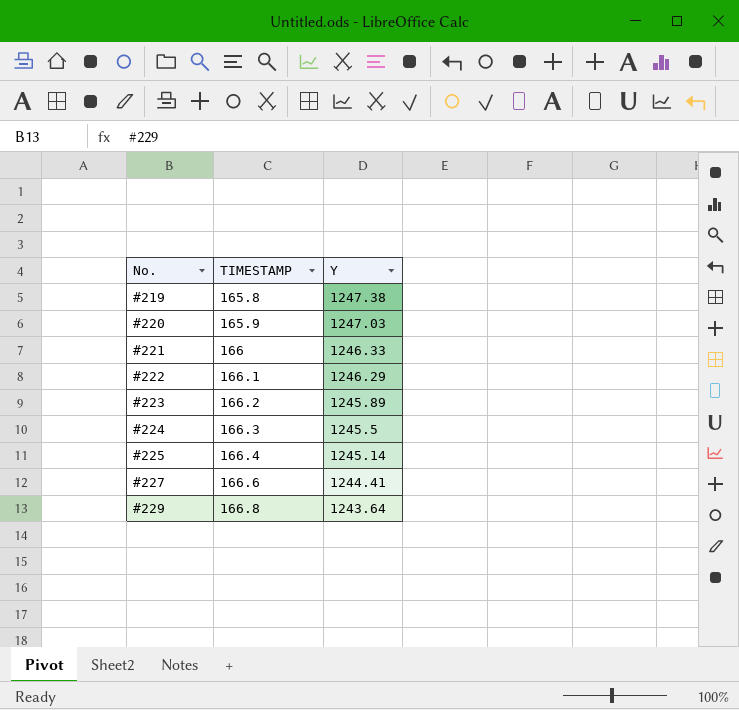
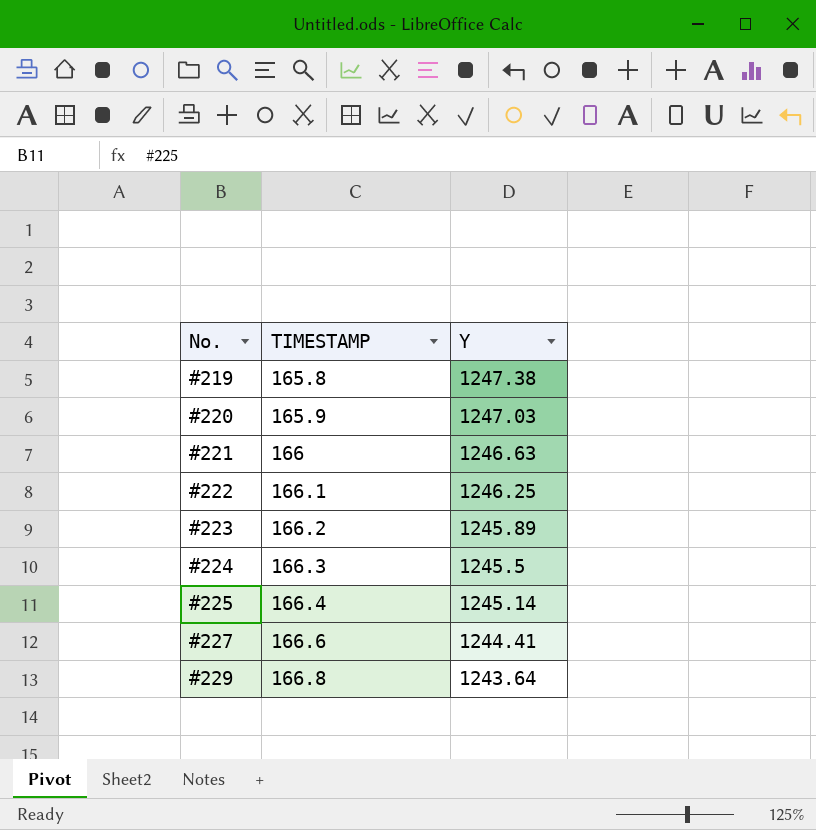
#221 | Y: 1246.33 -> 1246.63
#222 | Y: 1246.29 -> 1246.25

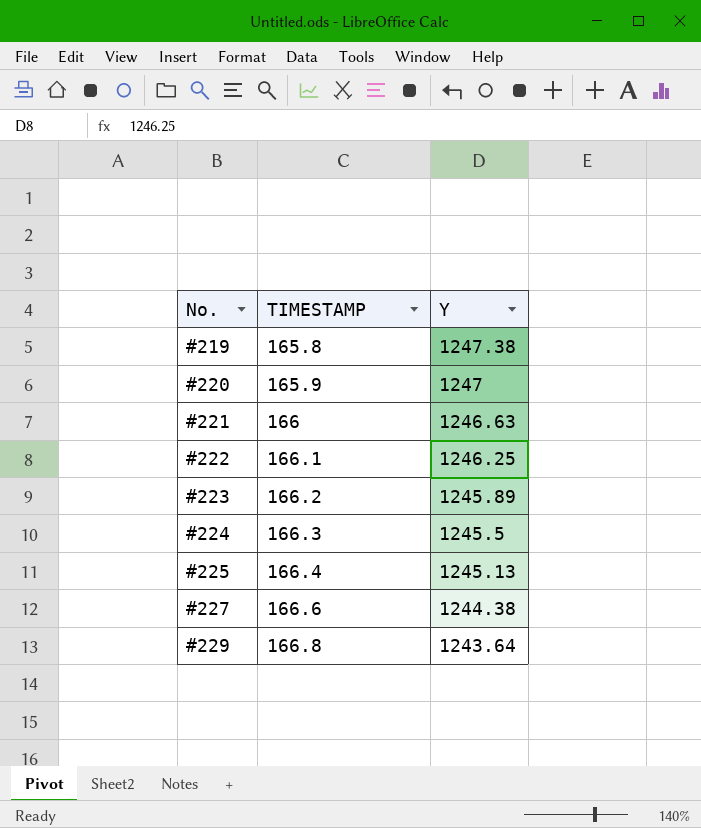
#220 | Y: 1247.03 -> 1247
#225 | Y: 1245.14 -> 1245.13
#227 | Y: 1244.41 -> 1244.38

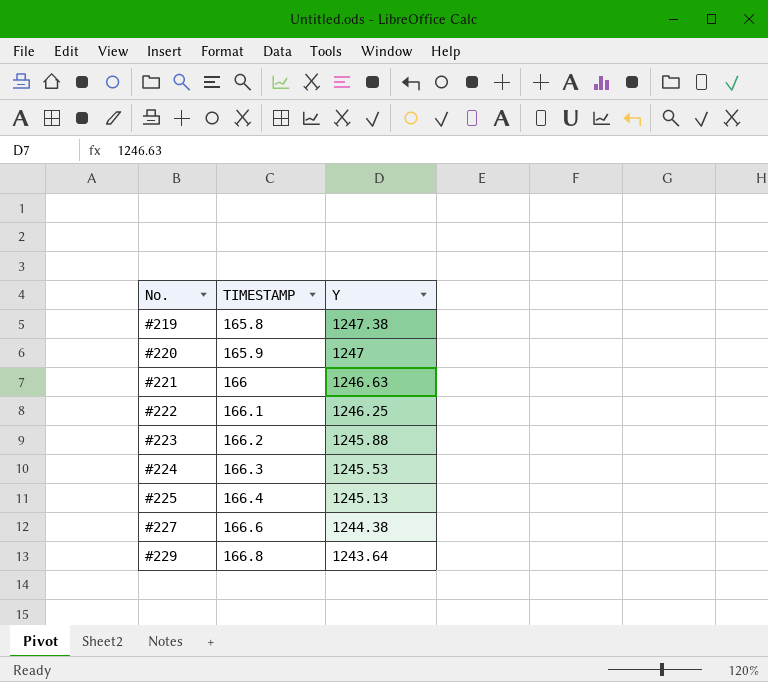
#223 | Y: 1245.89 -> 1245.88
#224 | Y: 1245.5 -> 1245.53

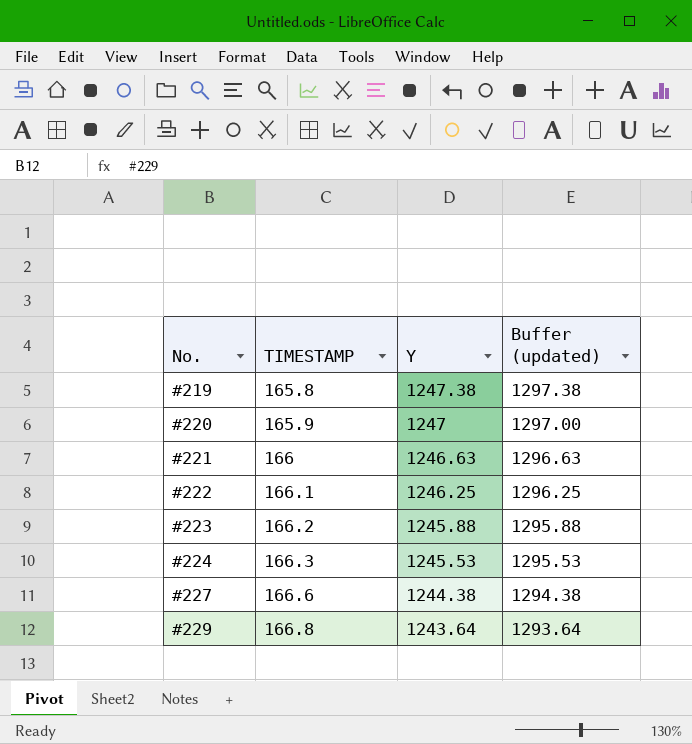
column Buffer (updated) | formula: none -> [Y] + 50
row #225: 166.4 | 1245.13 -> none

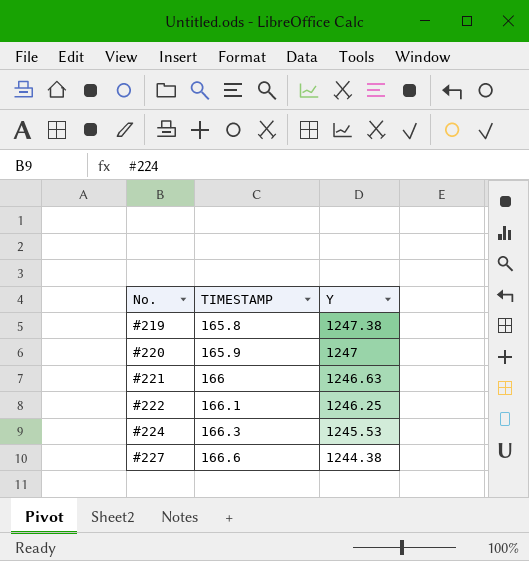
column Buffer (updated) | formula: [Y] + 50 -> none
row #223: 166.2 | 1245.88 | 1295.88 -> none
row #229: 166.8 | 1243.64 | 1293.64 -> none

